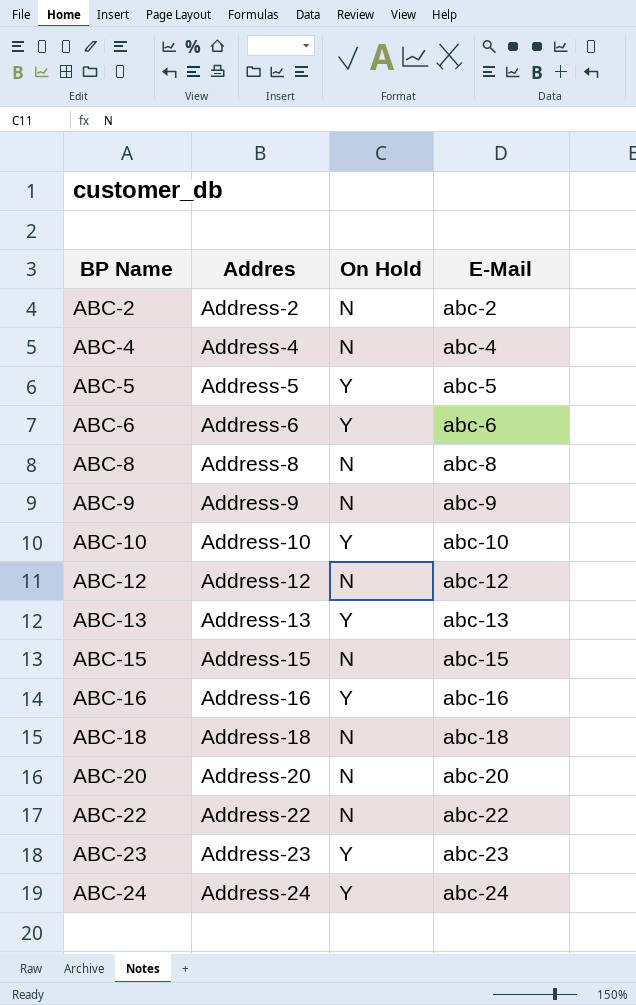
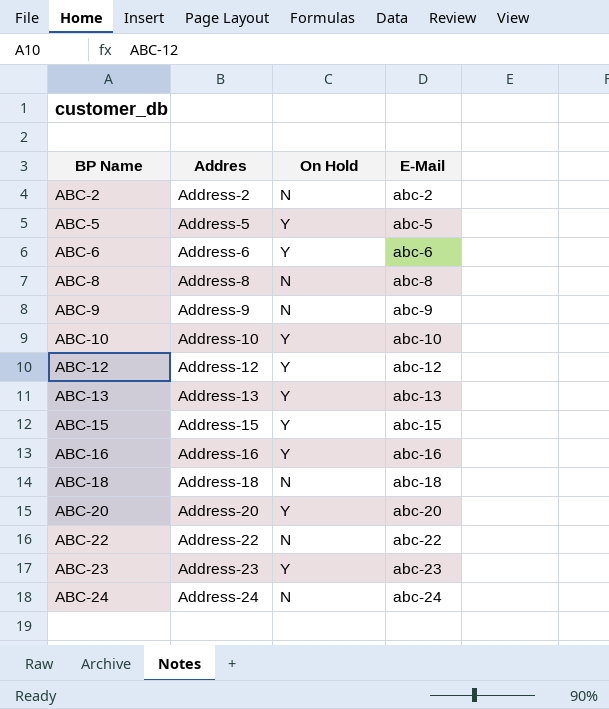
row ABC-4: Address-4 | N | abc-4 -> none
ABC-12 | On Hold: N -> Y
ABC-15 | On Hold: N -> Y
ABC-20 | On Hold: N -> Y
ABC-24 | On Hold: Y -> N

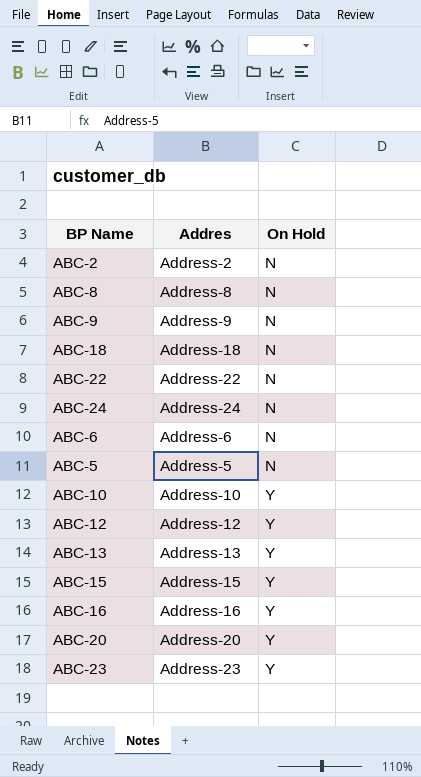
row order: BP Name ascending -> On Hold ascending
column E-Mail | position: 4 -> none
ABC-6 | On Hold: Y -> N
ABC-5 | On Hold: Y -> N

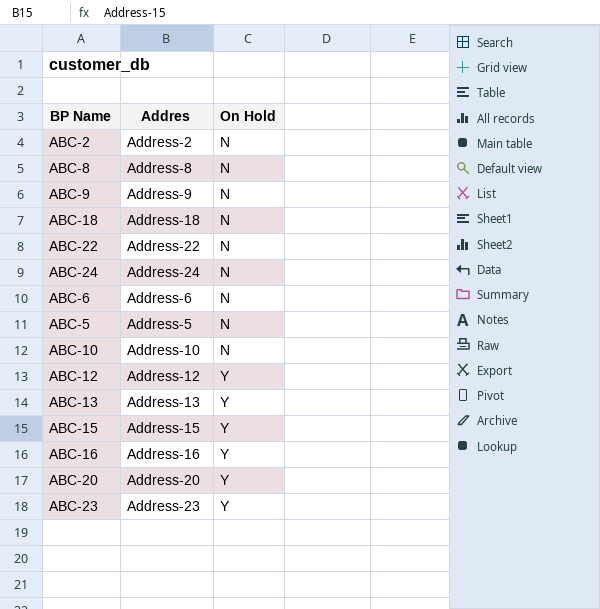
ABC-10 | On Hold: Y -> N

